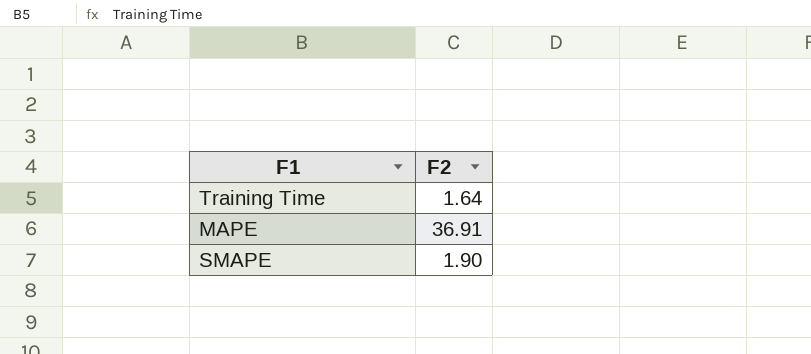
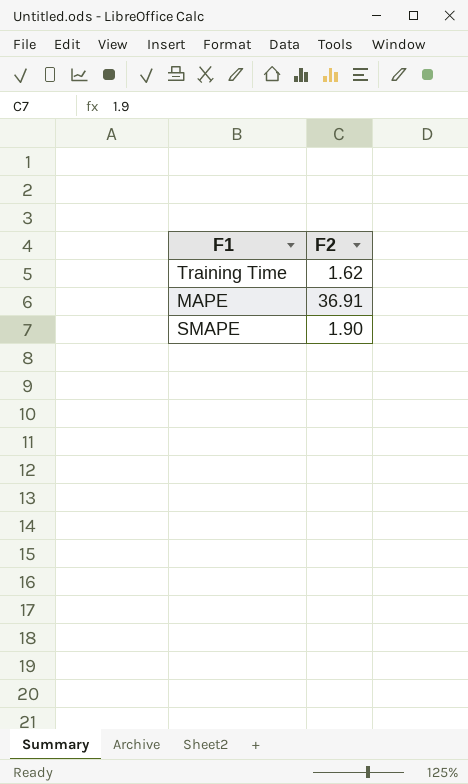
Training Time | F2: 1.64 -> 1.62

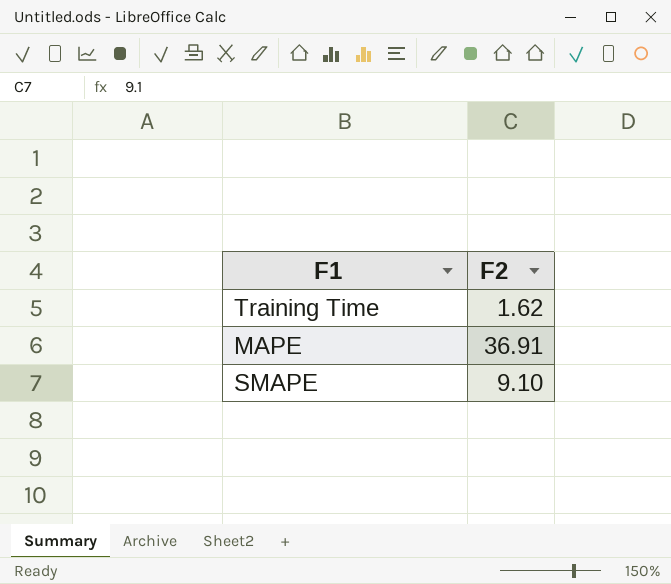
SMAPE | F2: 1.90 -> 9.10

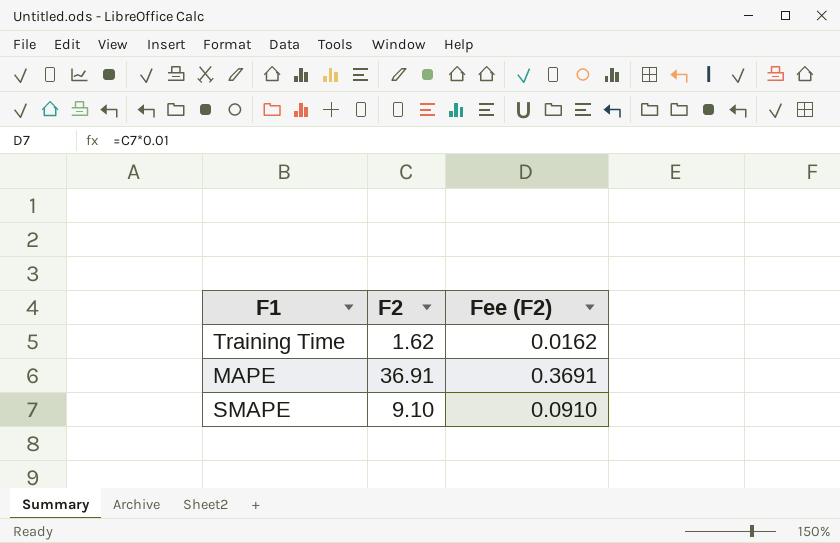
column Fee (F2) | formula: none -> [F2] * 0.01

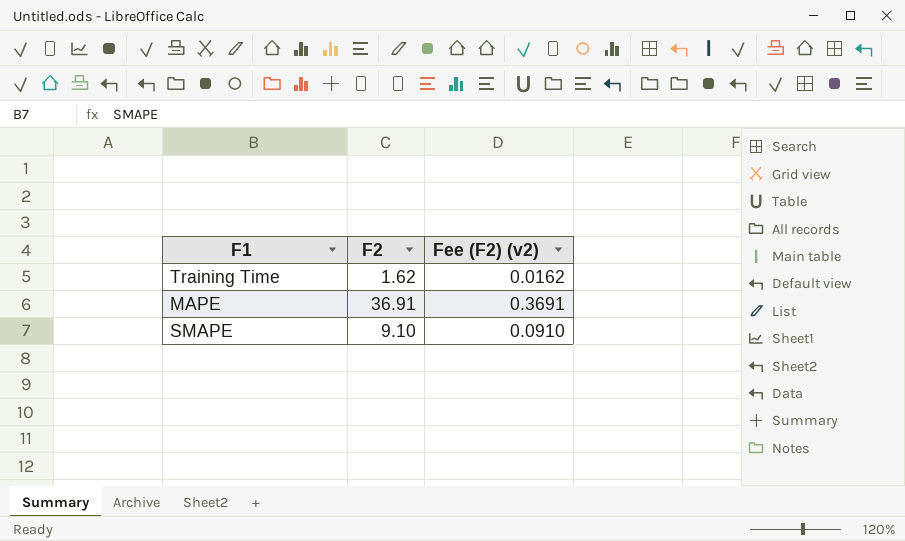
column name: Fee (F2) -> Fee (F2) (v2)

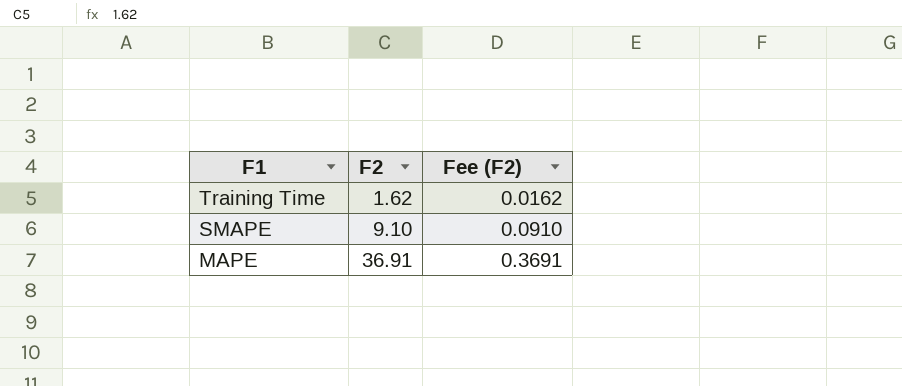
row order: none -> F1 descending
column name: Fee (F2) (v2) -> Fee (F2)

